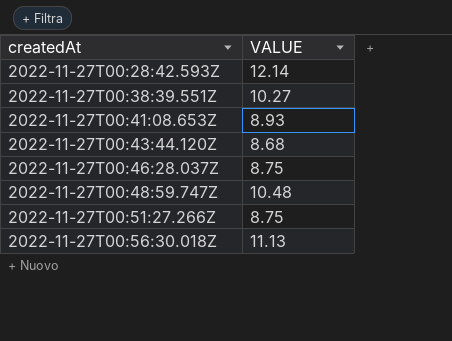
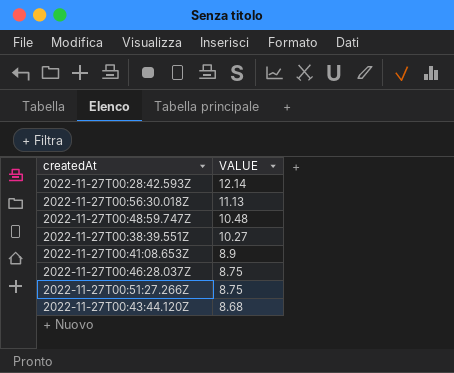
row order: createdAt ascending -> VALUE descending
2022-11-27T00:41:08.653Z | VALUE: 8.93 -> 8.9

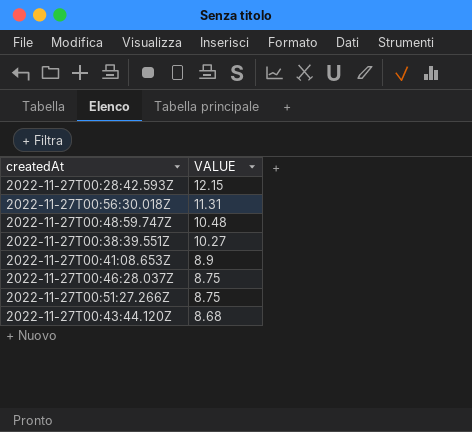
2022-11-27T00:28:42.593Z | VALUE: 12.14 -> 12.15
2022-11-27T00:56:30.018Z | VALUE: 11.13 -> 11.31

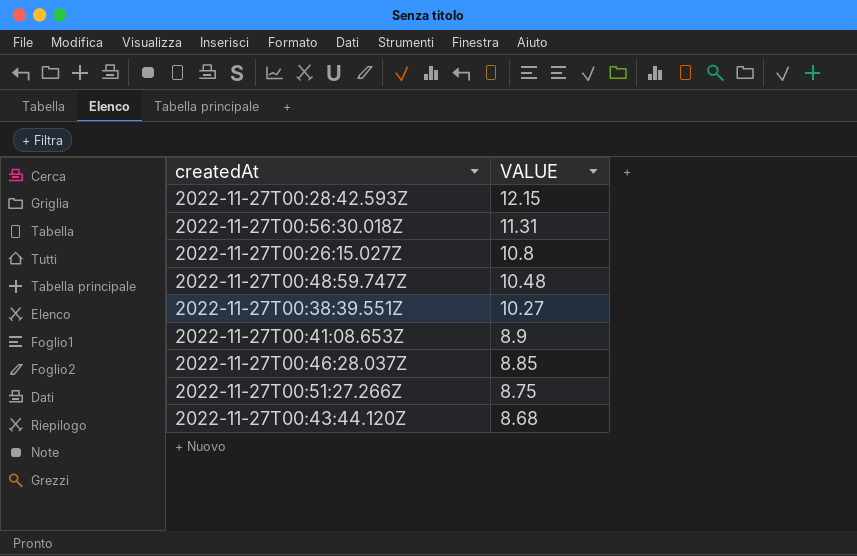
row 2022-11-27T00:26:15.027Z: none -> 10.8
2022-11-27T00:46:28.037Z | VALUE: 8.75 -> 8.85

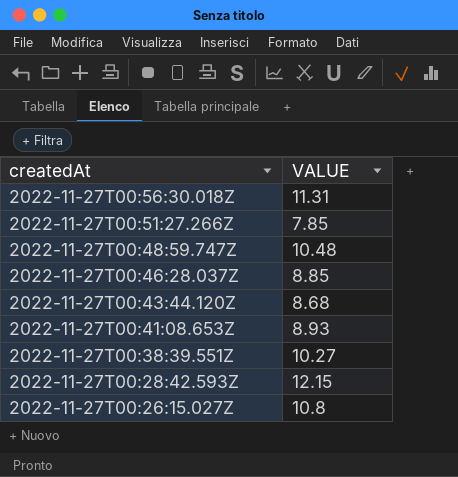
row order: VALUE descending -> createdAt descending
2022-11-27T00:51:27.266Z | VALUE: 8.75 -> 7.85
2022-11-27T00:41:08.653Z | VALUE: 8.9 -> 8.93

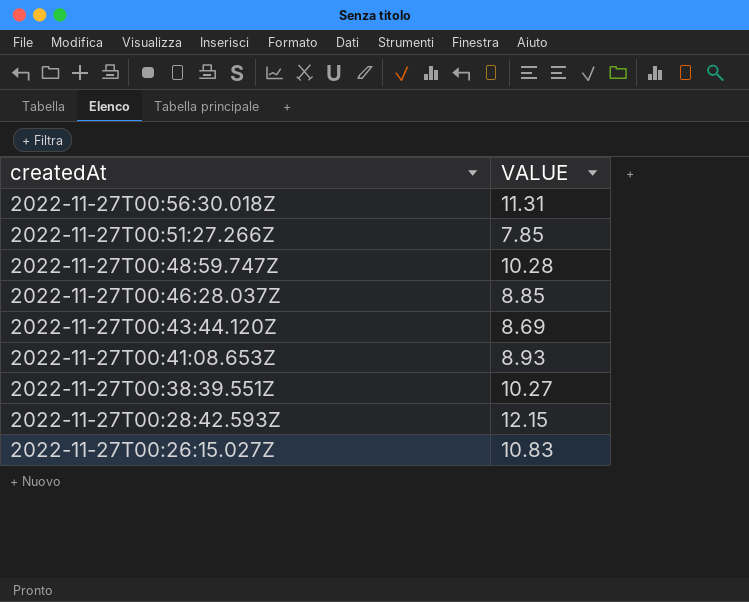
2022-11-27T00:48:59.747Z | VALUE: 10.48 -> 10.28
2022-11-27T00:43:44.120Z | VALUE: 8.68 -> 8.69
2022-11-27T00:26:15.027Z | VALUE: 10.8 -> 10.83

